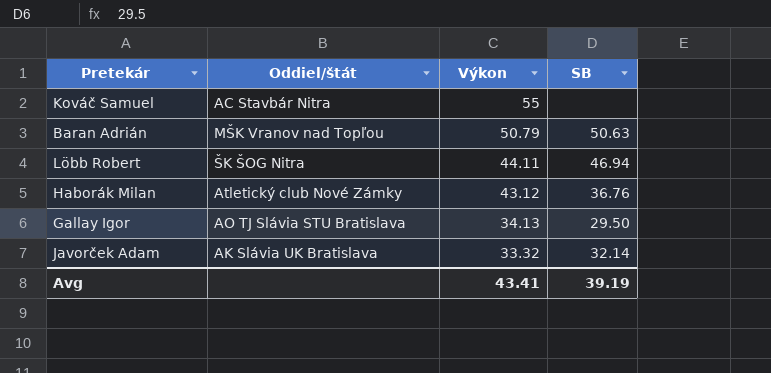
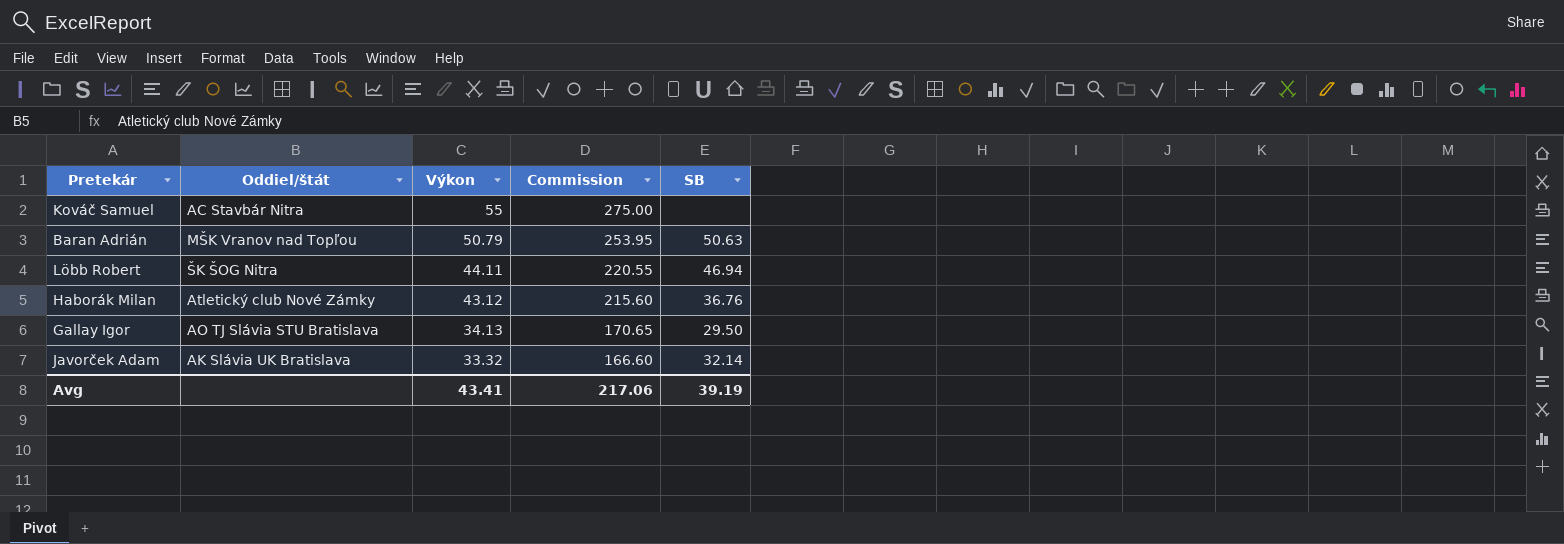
column Commission | formula: none -> [Výkon] * 5

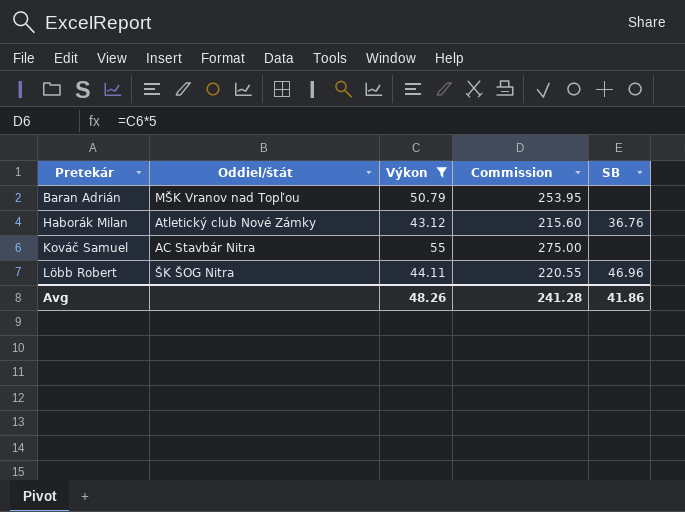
filter: none -> Výkon >= 43.12
row order: Výkon descending -> Pretekár ascending
Baran Adrián | SB: 50.63 -> none
Löbb Robert | SB: 46.94 -> 46.96
Avg | Výkon: 43.41 -> 48.26
Avg | Commission: 217.06 -> 241.28
Avg | SB: 39.19 -> 41.86

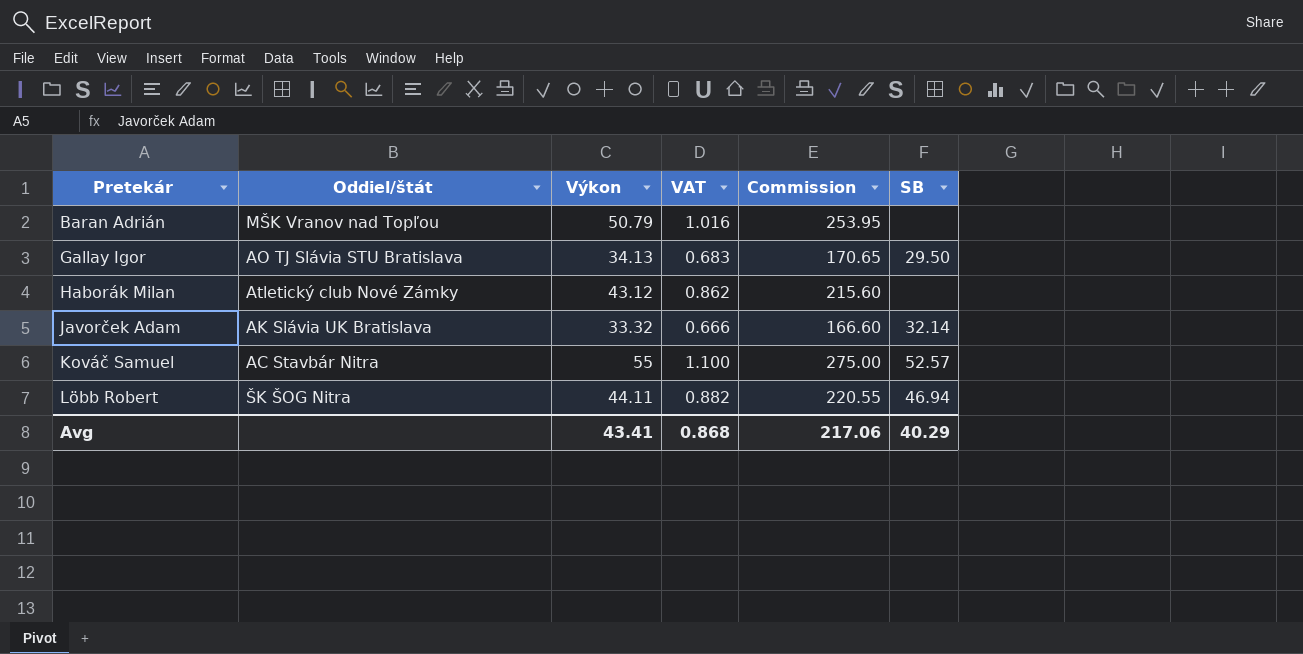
filter: Výkon >= 43.12 -> none
column VAT | formula: none -> [Výkon] * 0.02
Haborák Milan | SB: 36.76 -> none
Kováč Samuel | SB: none -> 52.57
Löbb Robert | SB: 46.96 -> 46.94
Avg | Výkon: 48.26 -> 43.41
Avg | Commission: 241.28 -> 217.06
Avg | SB: 41.86 -> 40.29

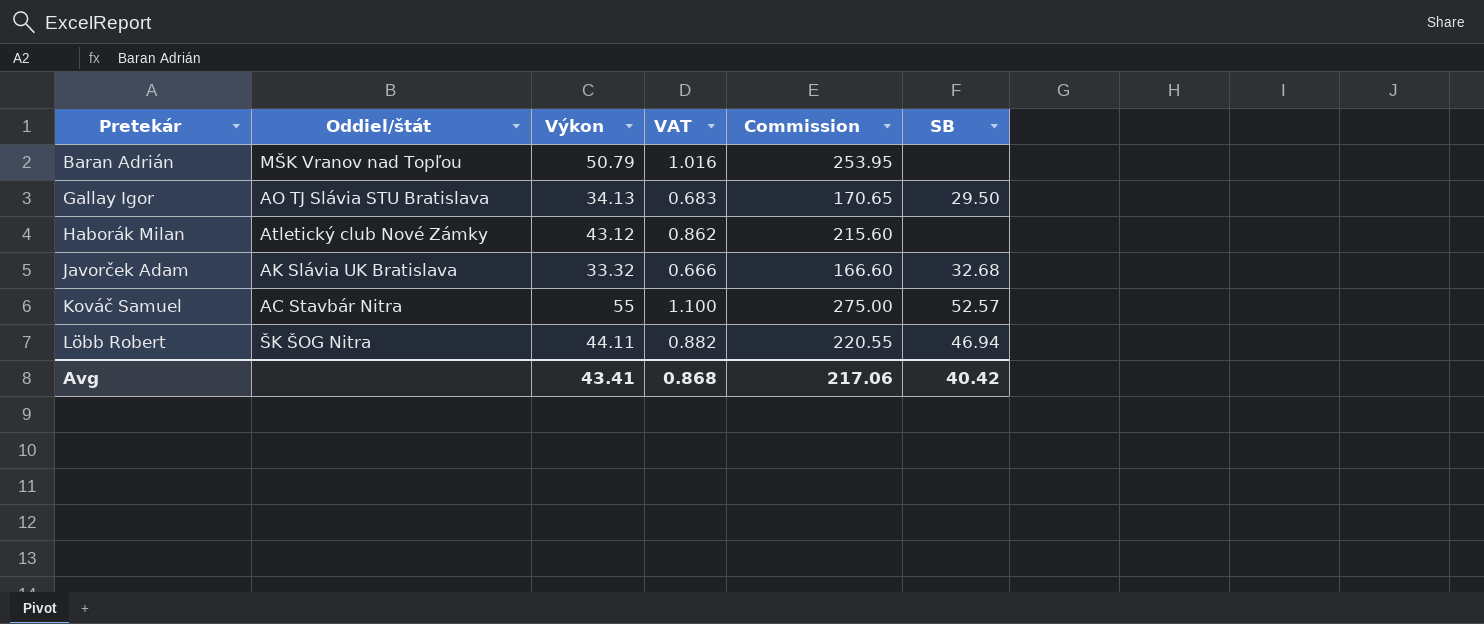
Javorček Adam | SB: 32.14 -> 32.68
Avg | SB: 40.29 -> 40.42

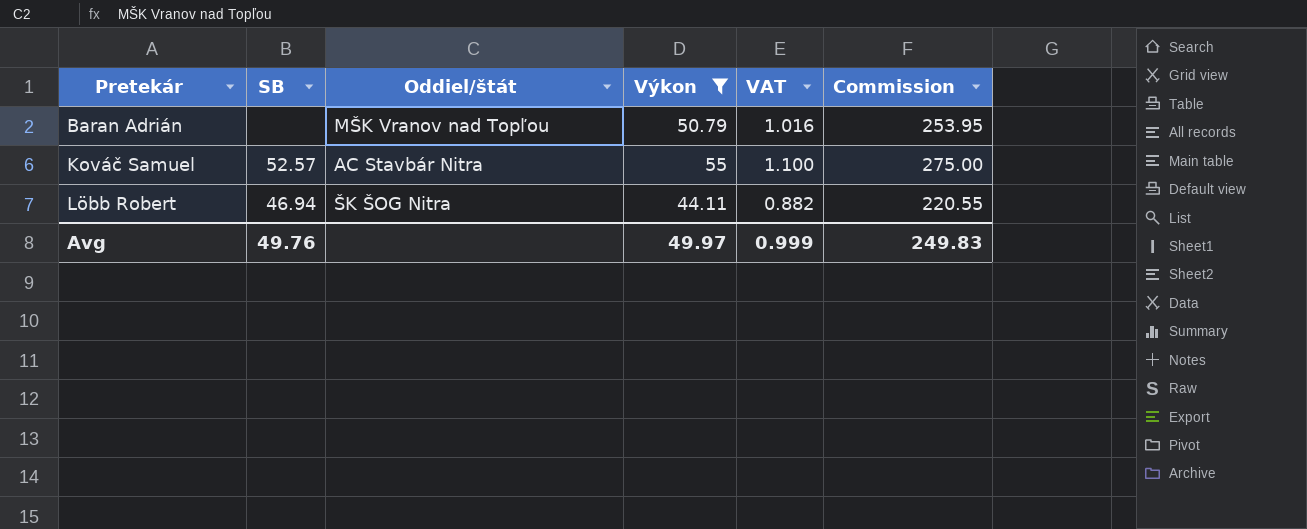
filter: none -> Výkon >= 44.11
column SB | position: 6 -> 2
Avg | SB: 40.42 -> 49.76
Avg | Výkon: 43.41 -> 49.97
Avg | VAT: 0.868 -> 0.999
Avg | Commission: 217.06 -> 249.83

